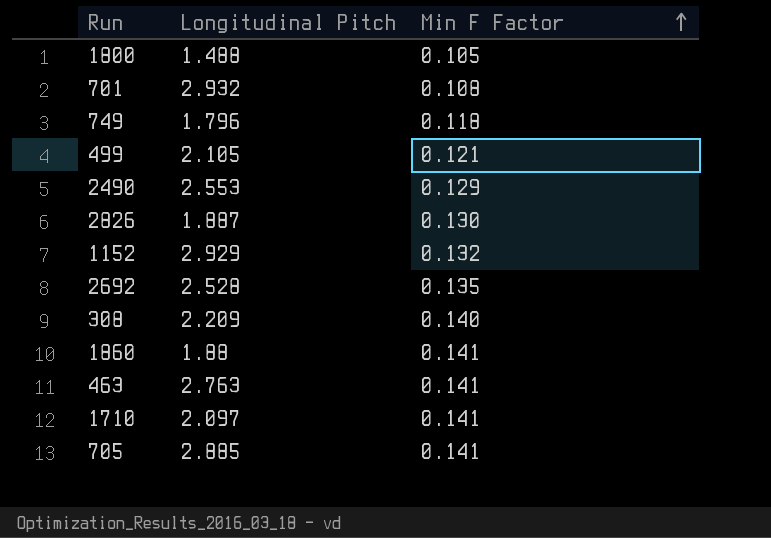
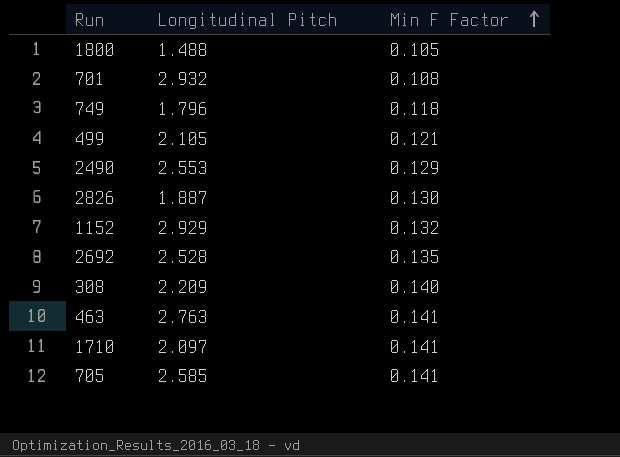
row 1860: 1.88 | 0.141 -> none
705 | Longitudinal Pitch: 2.885 -> 2.585

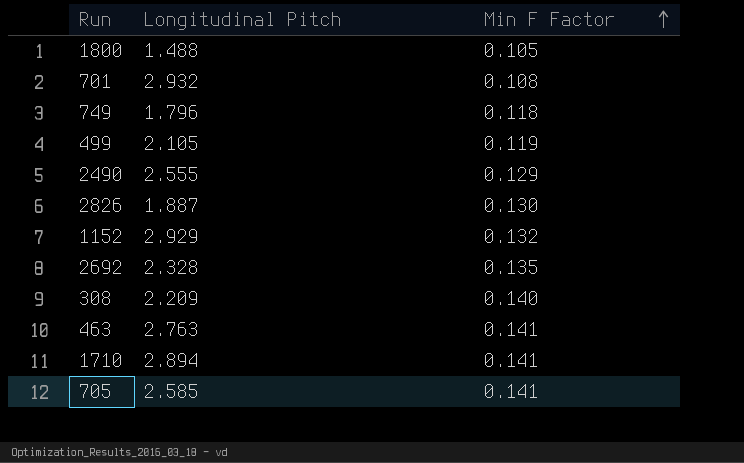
499 | Min F Factor: 0.121 -> 0.119
2490 | Longitudinal Pitch: 2.553 -> 2.555
2692 | Longitudinal Pitch: 2.528 -> 2.328
1710 | Longitudinal Pitch: 2.097 -> 2.894

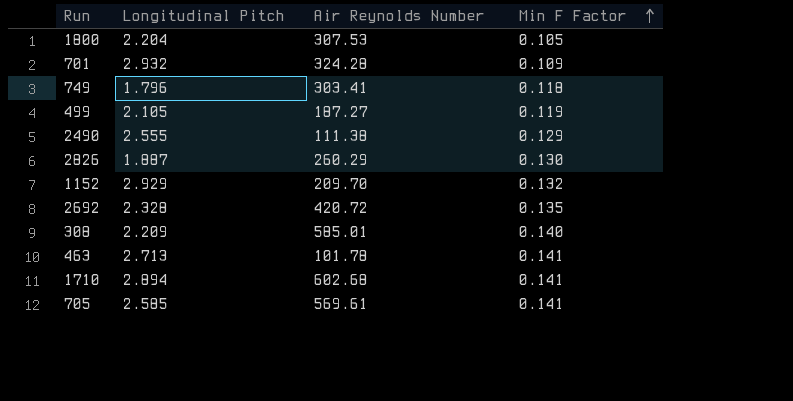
column Air Reynolds Number | position: none -> 3
1800 | Longitudinal Pitch: 1.488 -> 2.204
701 | Min F Factor: 0.108 -> 0.109
463 | Longitudinal Pitch: 2.763 -> 2.713

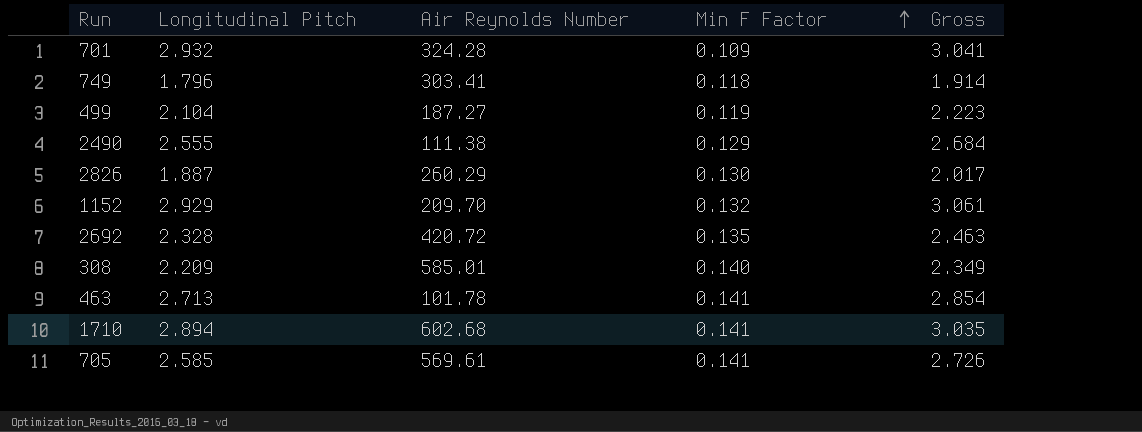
column Gross | formula: none -> [Longitudinal Pitch] + [Min F Factor]
row 1800: 2.204 | 307.53 | 0.105 -> none
499 | Longitudinal Pitch: 2.105 -> 2.104

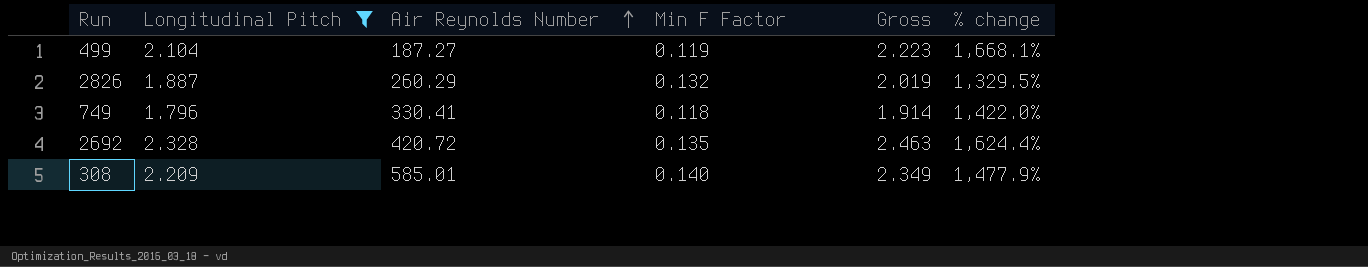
filter: none -> Longitudinal Pitch <= 2.328
row order: Min F Factor ascending -> Air Reynolds Number ascending
column % change | formula: none -> ([Longitudinal Pitch] - [Min F Factor]) / [Min F Factor]
2826 | Min F Factor: 0.130 -> 0.132
2826 | Gross: 2.017 -> 2.019
749 | Air Reynolds Number: 303.41 -> 330.41

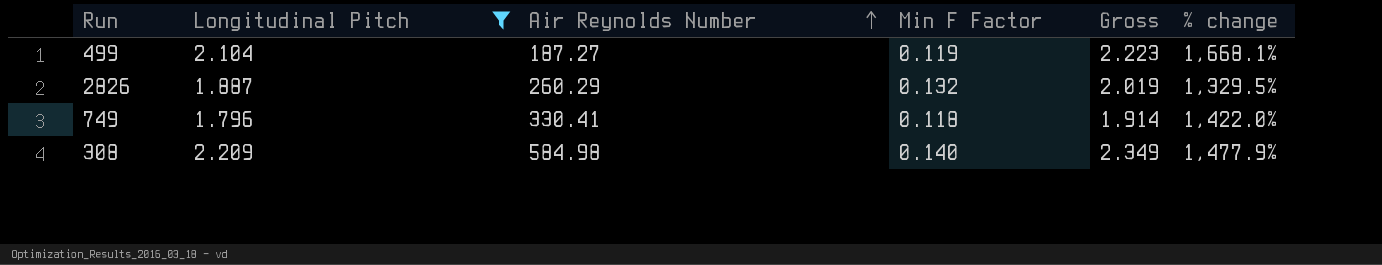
row 2692: 2.328 | 420.72 | 0.135 | 2.463 | 1,624.4% -> none
308 | Air Reynolds Number: 585.01 -> 584.98

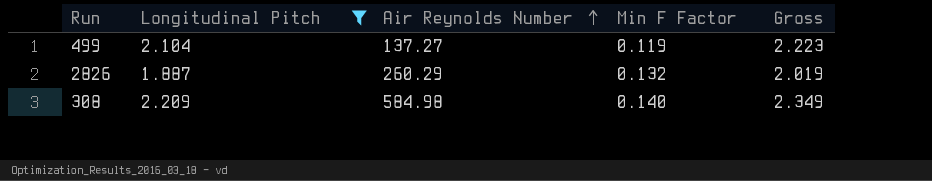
column % change | formula: ([Longitudinal Pitch] - [Min F Factor]) / [Min F Factor] -> none
row 749: 1.796 | 330.41 | 0.118 | 1.914 | 1,422.0% -> none
499 | Air Reynolds Number: 187.27 -> 137.27

